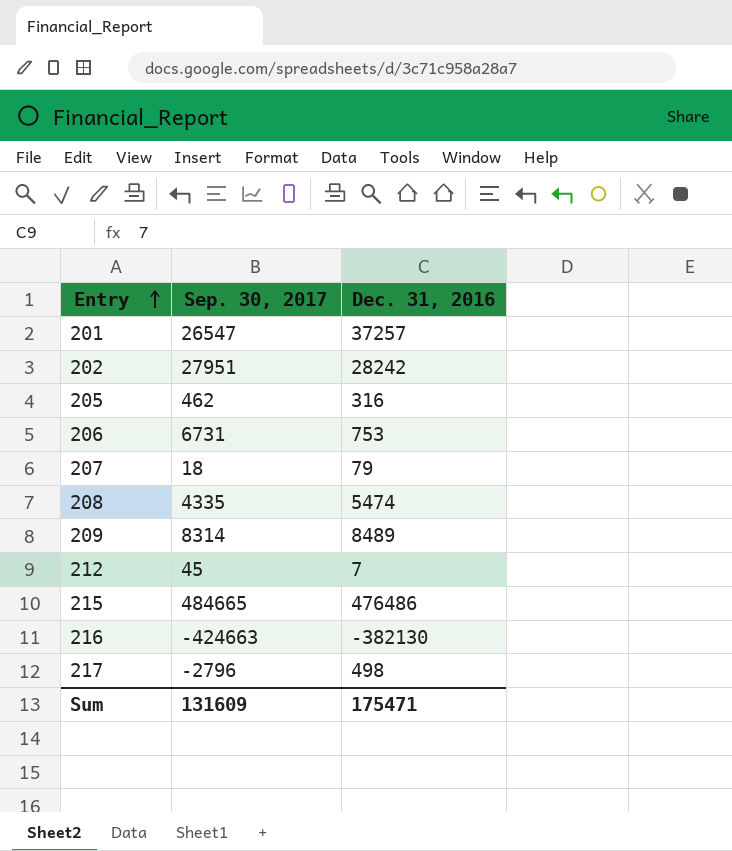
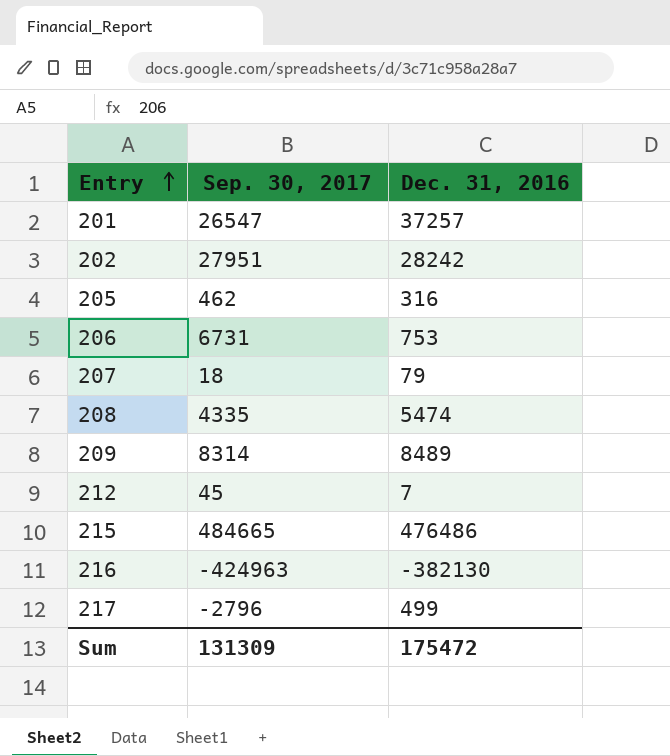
216 | Sep. 30, 2017: -424663 -> -424963
217 | Dec. 31, 2016: 498 -> 499
Sum | Sep. 30, 2017: 131609 -> 131309
Sum | Dec. 31, 2016: 175471 -> 175472

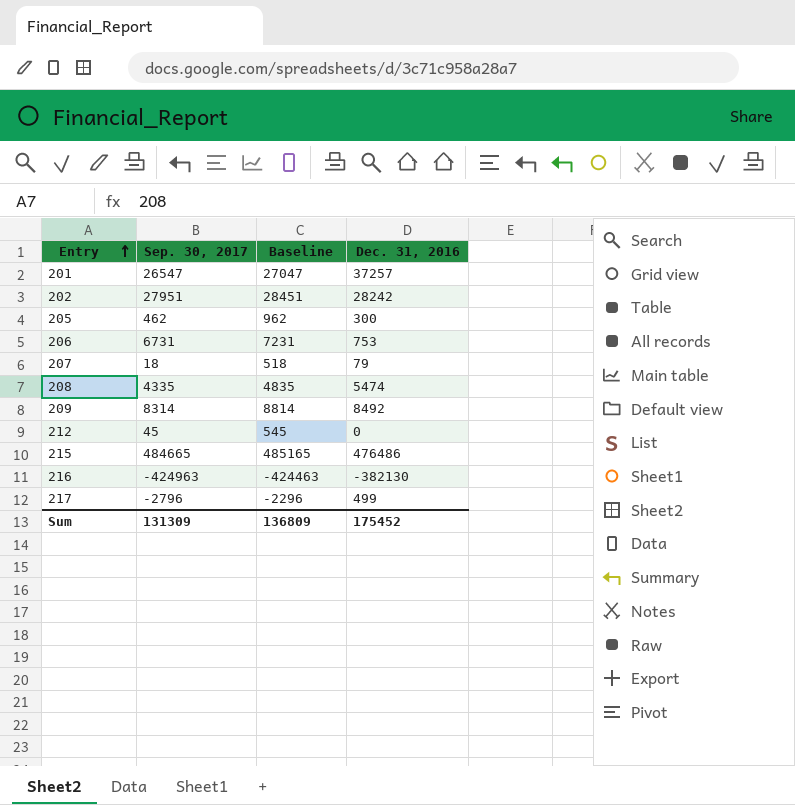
column Baseline | formula: none -> [Sep. 30, 2017] + 500
205 | Dec. 31, 2016: 316 -> 300
209 | Dec. 31, 2016: 8489 -> 8492
212 | Dec. 31, 2016: 7 -> 0
Sum | Dec. 31, 2016: 175472 -> 175452

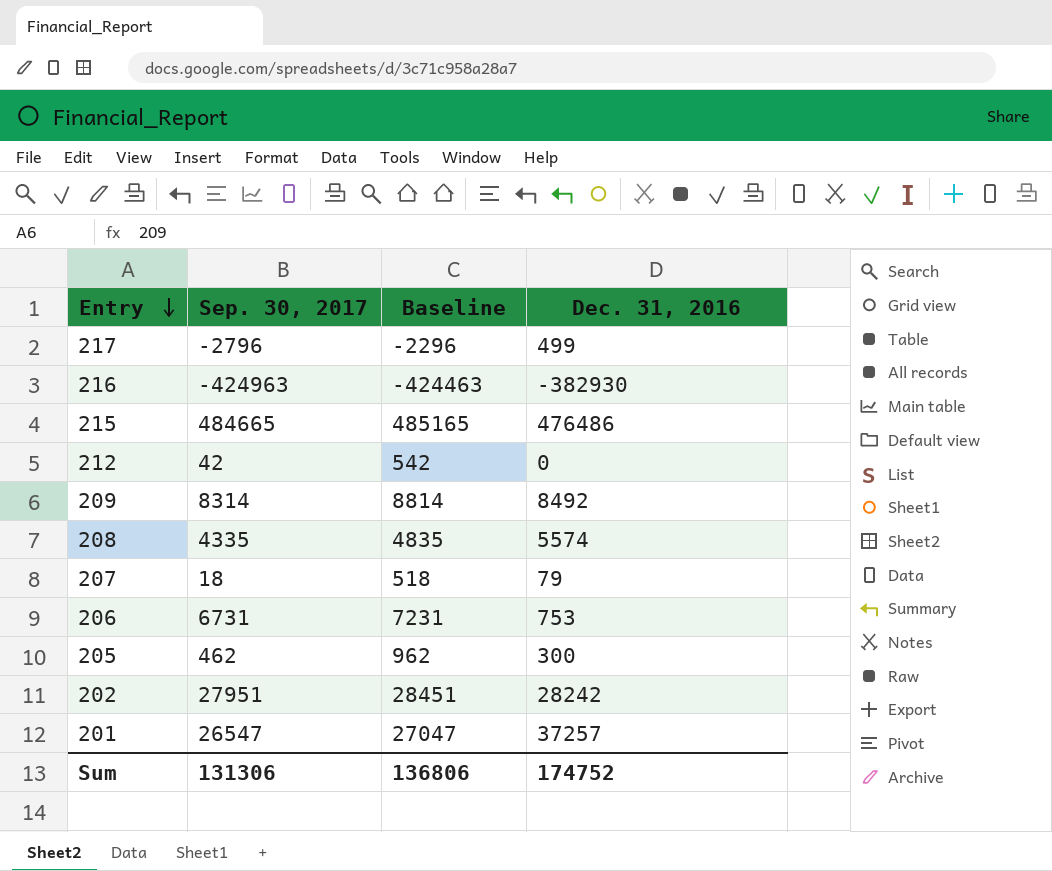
row order: Entry ascending -> Entry descending
216 | Dec. 31, 2016: -382130 -> -382930
212 | Sep. 30, 2017: 45 -> 42
212 | Baseline: 545 -> 542
208 | Dec. 31, 2016: 5474 -> 5574
Sum | Sep. 30, 2017: 131309 -> 131306
Sum | Baseline: 136809 -> 136806
Sum | Dec. 31, 2016: 175452 -> 174752

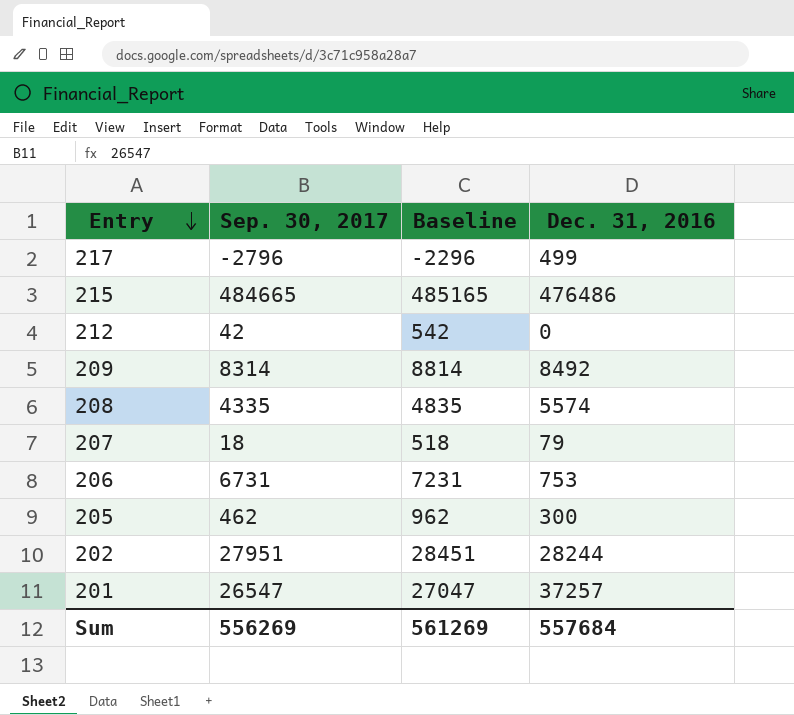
row 216: -424963 | -424463 | -382930 -> none
202 | Dec. 31, 2016: 28242 -> 28244
Sum | Sep. 30, 2017: 131306 -> 556269
Sum | Baseline: 136806 -> 561269
Sum | Dec. 31, 2016: 174752 -> 557684

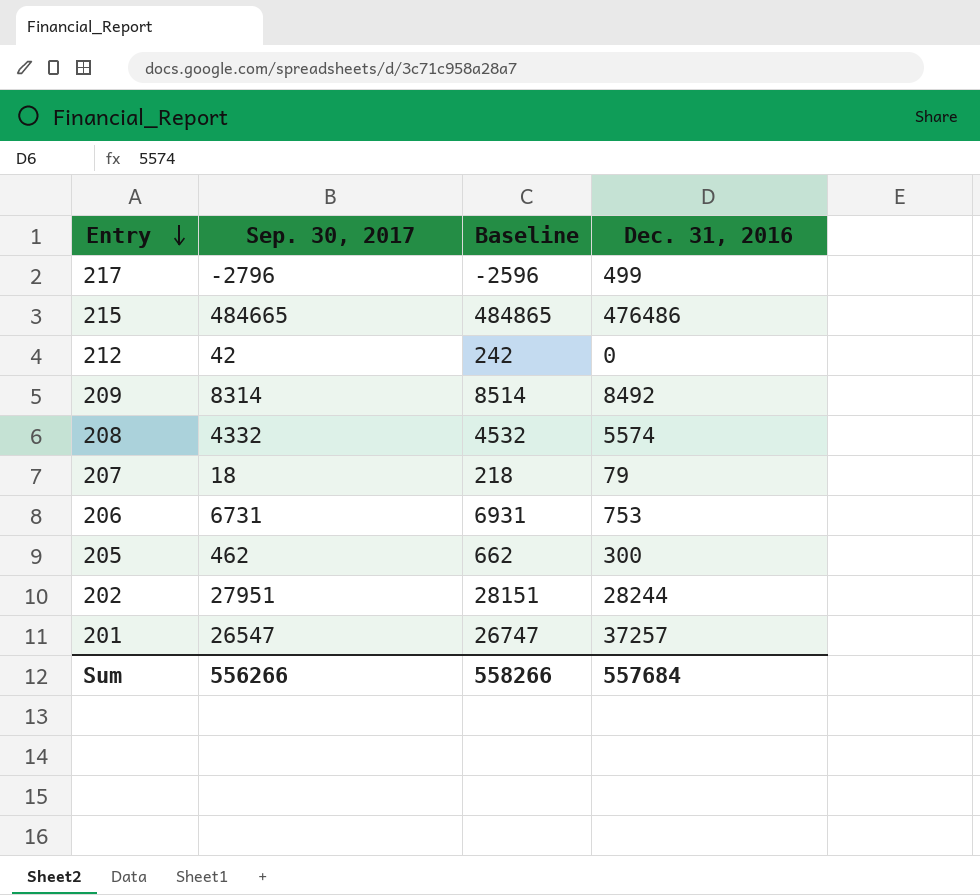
column Baseline | formula: [Sep. 30, 2017] + 500 -> [Sep. 30, 2017] + 200
208 | Sep. 30, 2017: 4335 -> 4332
Sum | Sep. 30, 2017: 556269 -> 556266
Sum | Baseline: 561269 -> 558266

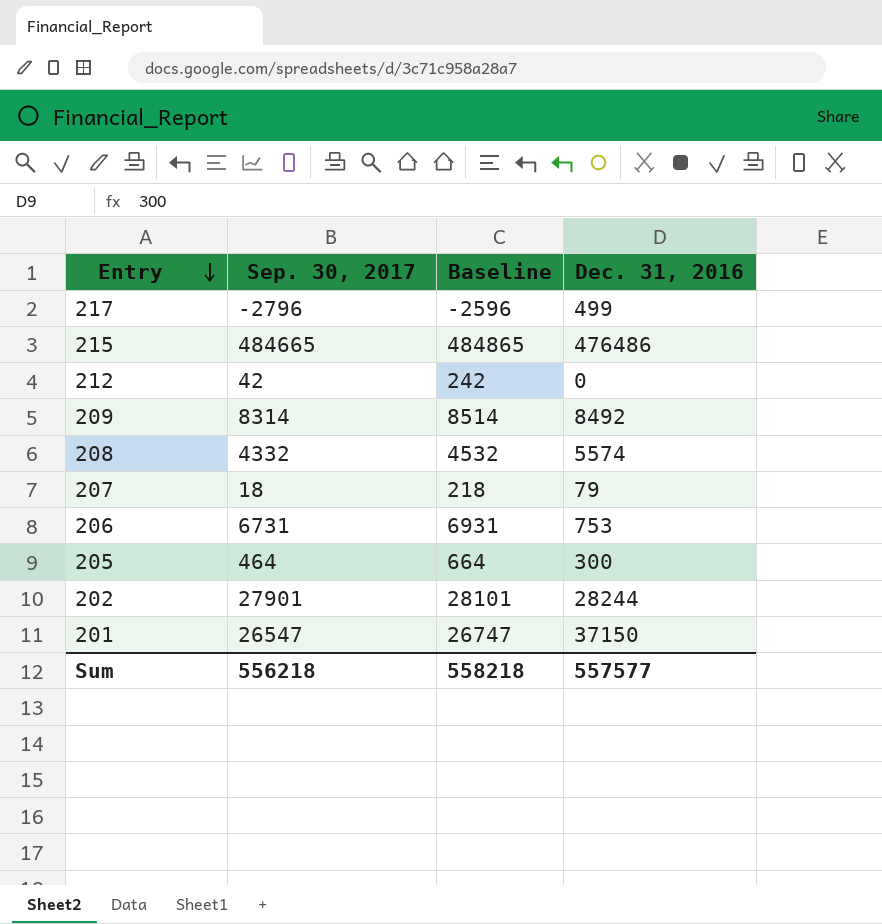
205 | Sep. 30, 2017: 462 -> 464
205 | Baseline: 662 -> 664
202 | Sep. 30, 2017: 27951 -> 27901
202 | Baseline: 28151 -> 28101
201 | Dec. 31, 2016: 37257 -> 37150
Sum | Sep. 30, 2017: 556266 -> 556218
Sum | Baseline: 558266 -> 558218
Sum | Dec. 31, 2016: 557684 -> 557577

